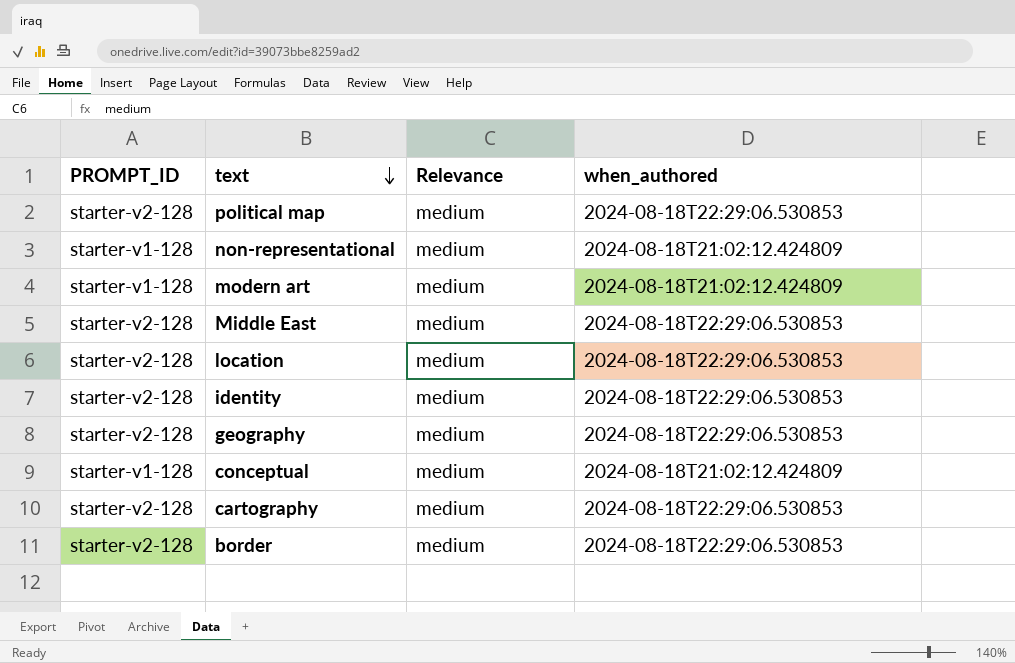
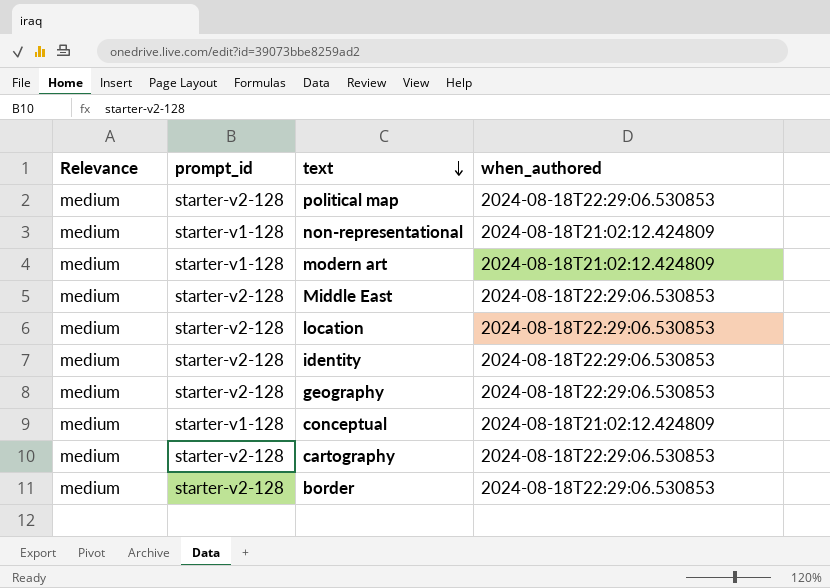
column Relevance | position: 3 -> 1
column name: PROMPT_ID -> prompt_id

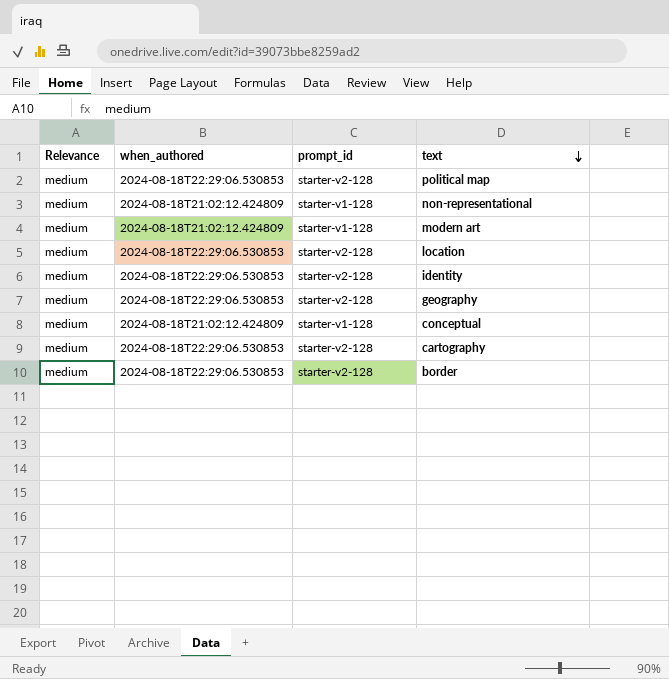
column when_authored | position: 4 -> 2
row Middle East: medium | starter-v2-128 | 2024-08-18T22:29:06.530853 -> none

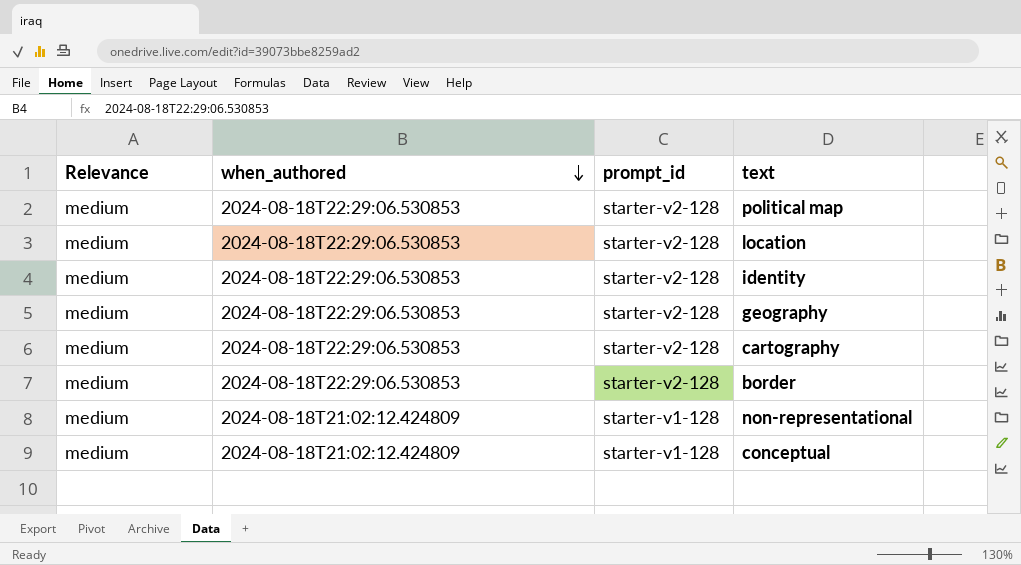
row order: text descending -> when_authored descending
row modern art: medium | 2024-08-18T21:02:12.424809 | starter-v1-128 -> none

